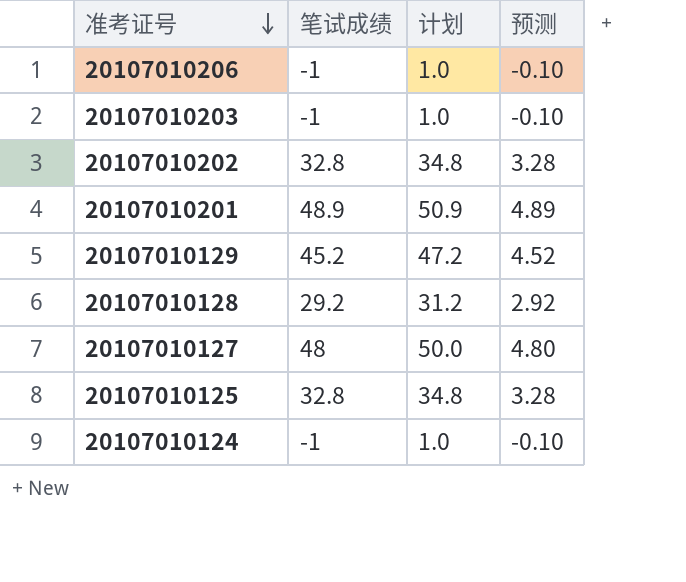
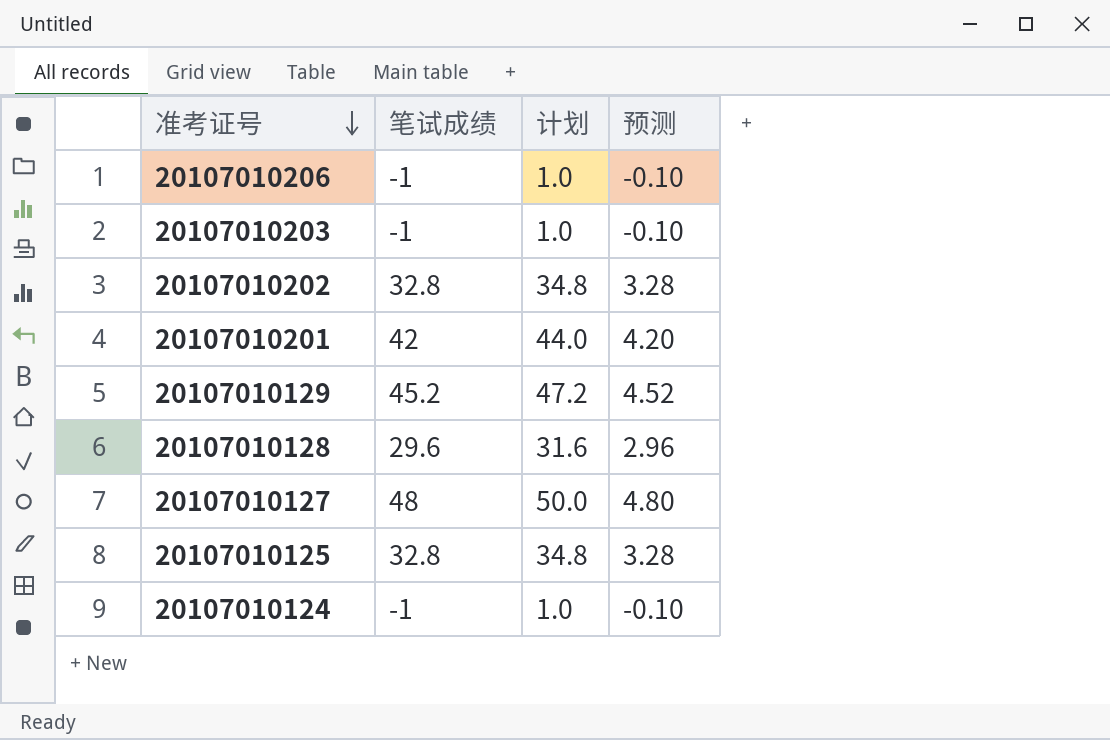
20107010201 | 笔试成绩: 48.9 -> 42
20107010201 | 计划: 50.9 -> 44.0
20107010201 | 预测: 4.89 -> 4.20
20107010128 | 笔试成绩: 29.2 -> 29.6
20107010128 | 计划: 31.2 -> 31.6
20107010128 | 预测: 2.92 -> 2.96

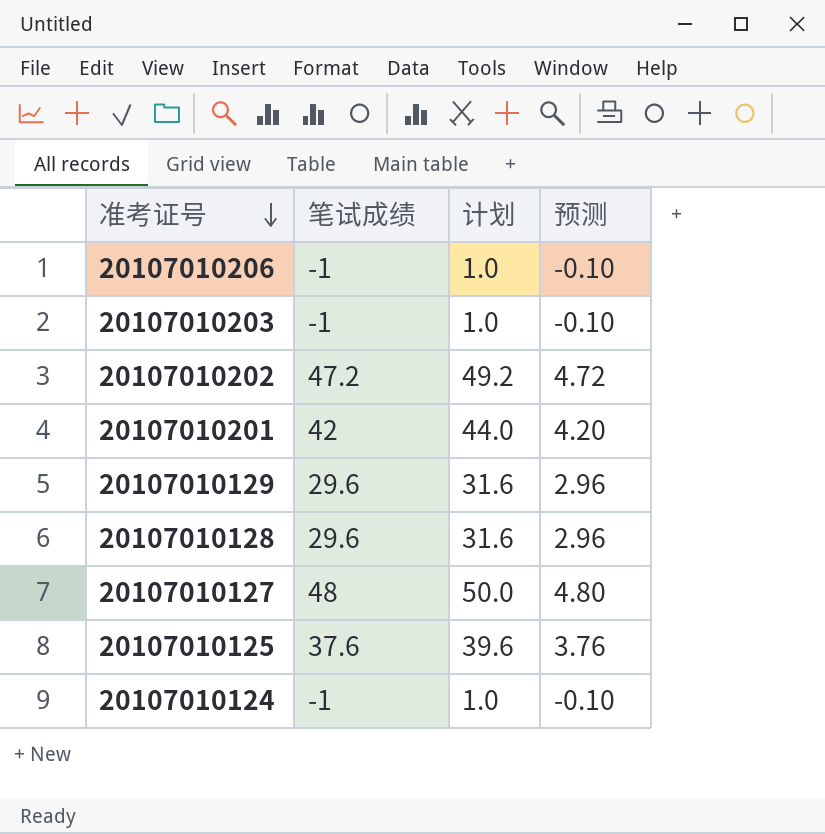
20107010202 | 笔试成绩: 32.8 -> 47.2
20107010202 | 计划: 34.8 -> 49.2
20107010202 | 预测: 3.28 -> 4.72
20107010129 | 笔试成绩: 45.2 -> 29.6
20107010129 | 计划: 47.2 -> 31.6
20107010129 | 预测: 4.52 -> 2.96
20107010125 | 笔试成绩: 32.8 -> 37.6
20107010125 | 计划: 34.8 -> 39.6
20107010125 | 预测: 3.28 -> 3.76

